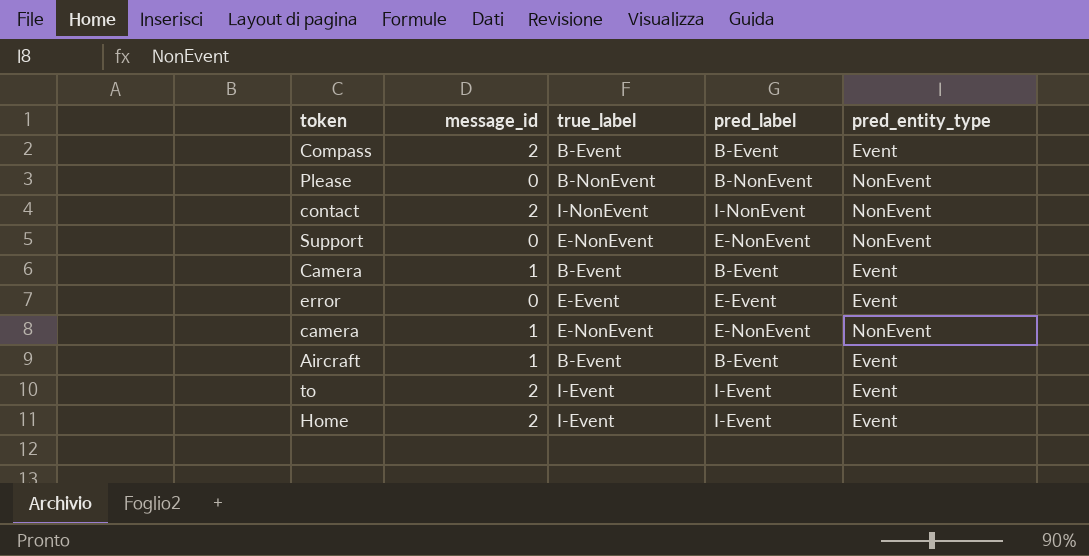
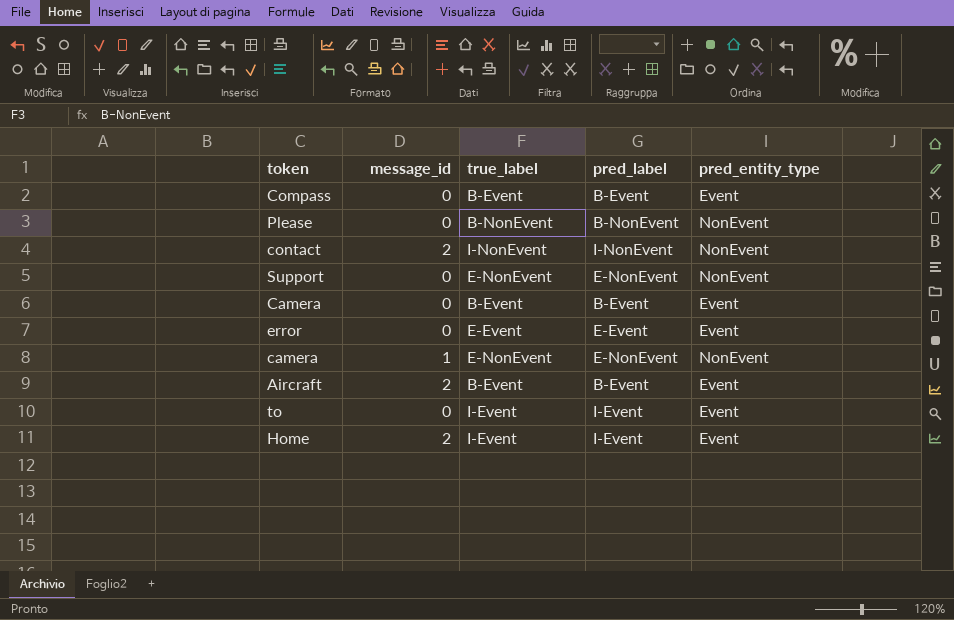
Compass | message_id: 2 -> 0
Camera | message_id: 1 -> 0
Aircraft | message_id: 1 -> 2
to | message_id: 2 -> 0

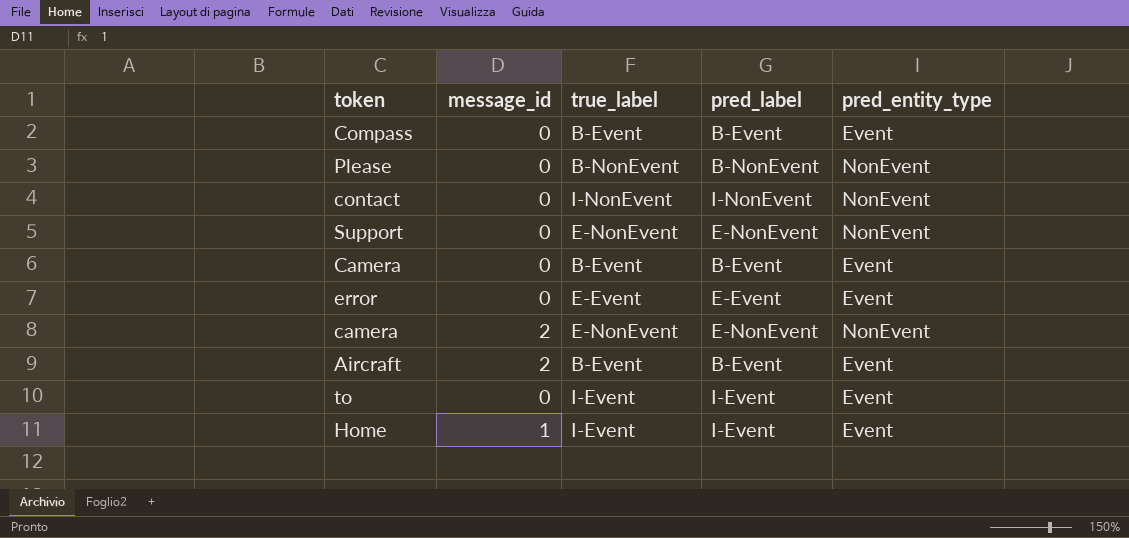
contact | message_id: 2 -> 0
camera | message_id: 1 -> 2
Home | message_id: 2 -> 1

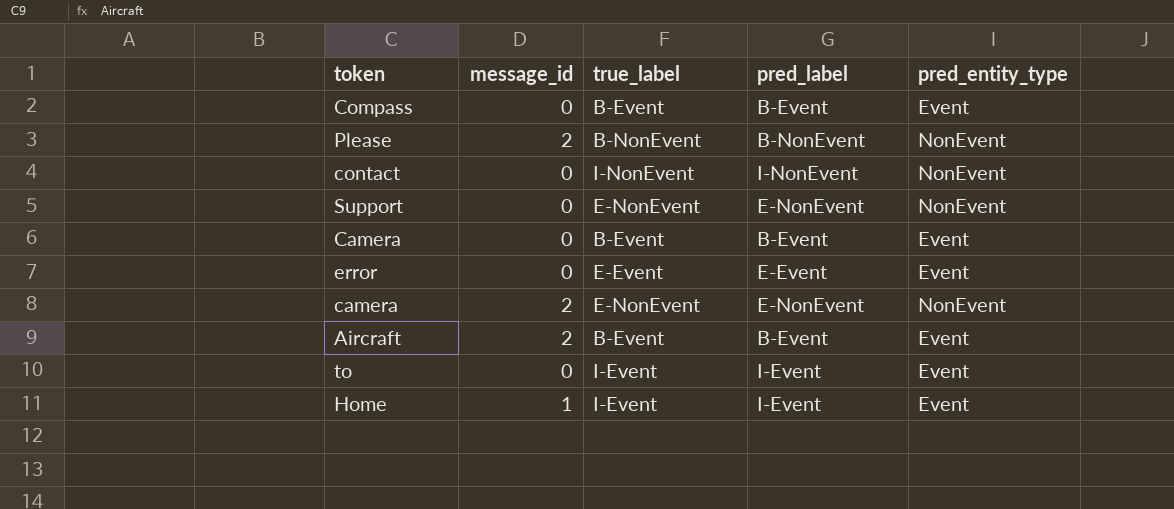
Please | message_id: 0 -> 2

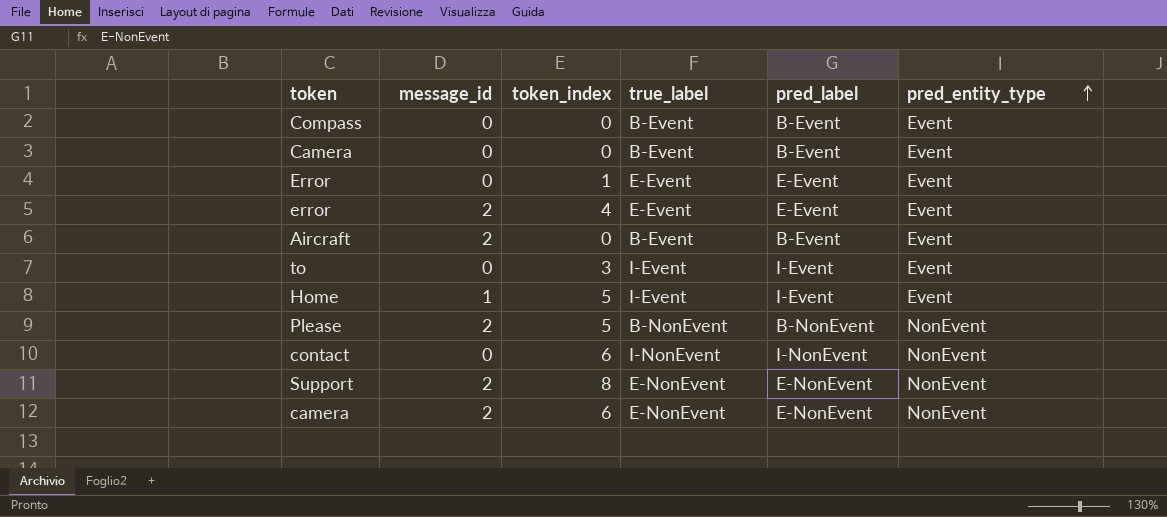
row order: none -> pred_entity_type ascending
column token_index | position: none -> 3
row Error: none -> 0 | 1 | E-Event | E-Event | Event
error | message_id: 0 -> 2
Support | message_id: 0 -> 2

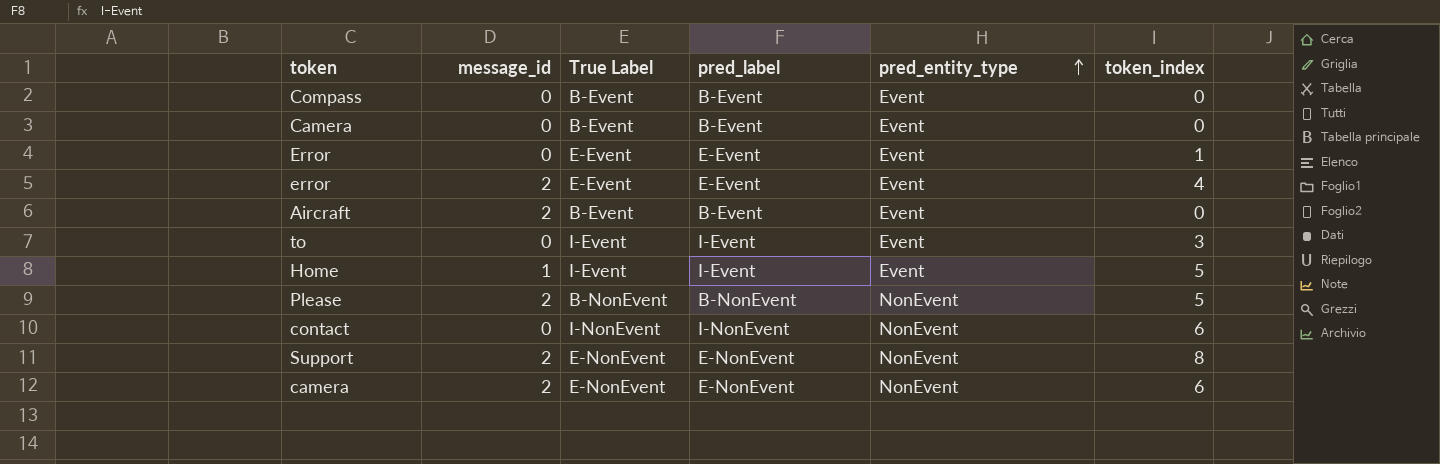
column name: true_label -> True Label
column token_index | position: 3 -> 6

